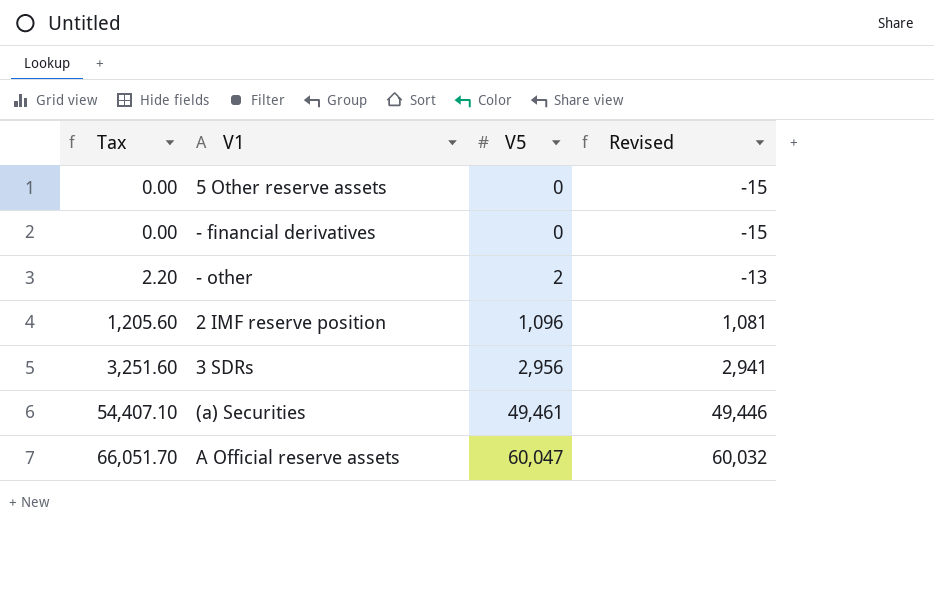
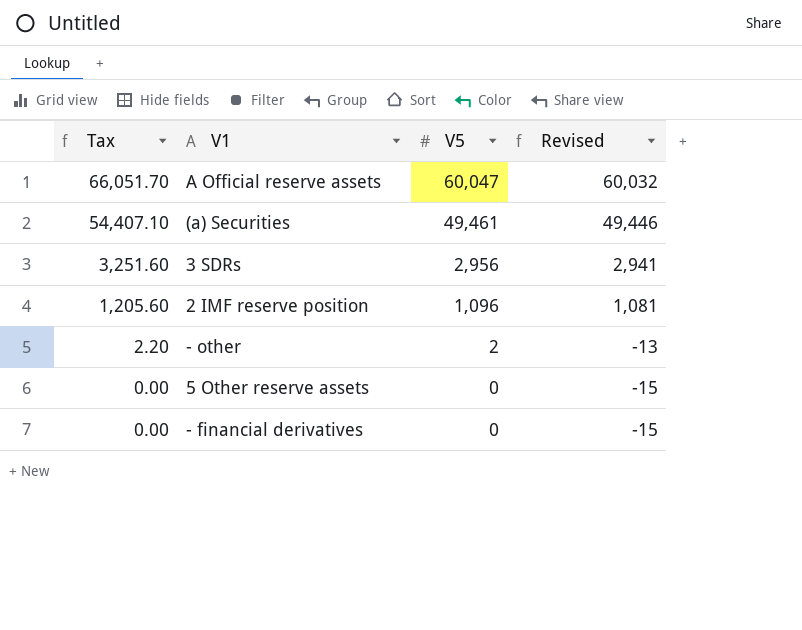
row order: Tax ascending -> Tax descending

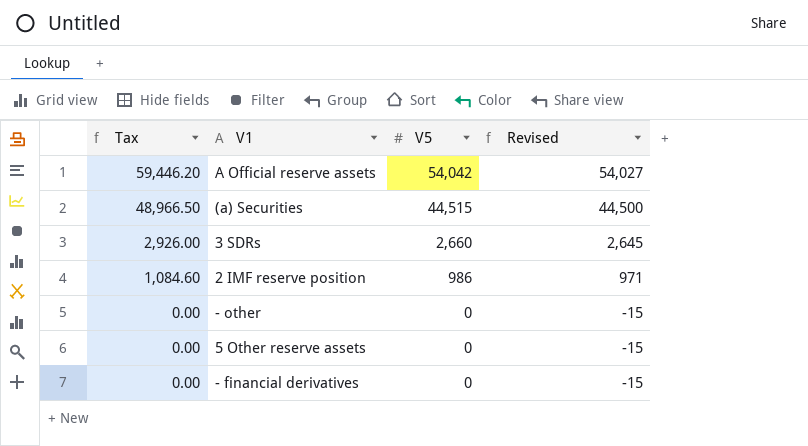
A Official reserve assets | Tax: 66,051.70 -> 59,446.20
A Official reserve assets | V5: 60,047 -> 54,042
A Official reserve assets | Revised: 60,032 -> 54,027
(a) Securities | Tax: 54,407.10 -> 48,966.50
(a) Securities | V5: 49,461 -> 44,515
(a) Securities | Revised: 49,446 -> 44,500
3 SDRs | Tax: 3,251.60 -> 2,926.00
3 SDRs | V5: 2,956 -> 2,660
3 SDRs | Revised: 2,941 -> 2,645
2 IMF reserve position | Tax: 1,205.60 -> 1,084.60
2 IMF reserve position | V5: 1,096 -> 986
2 IMF reserve position | Revised: 1,081 -> 971
- other | Tax: 2.20 -> 0.00
- other | V5: 2 -> 0
- other | Revised: -13 -> -15

